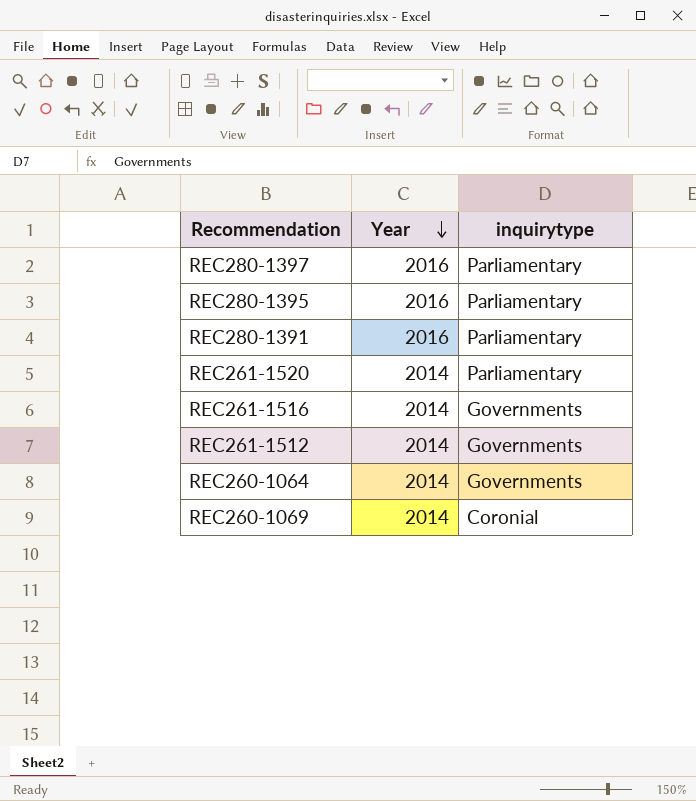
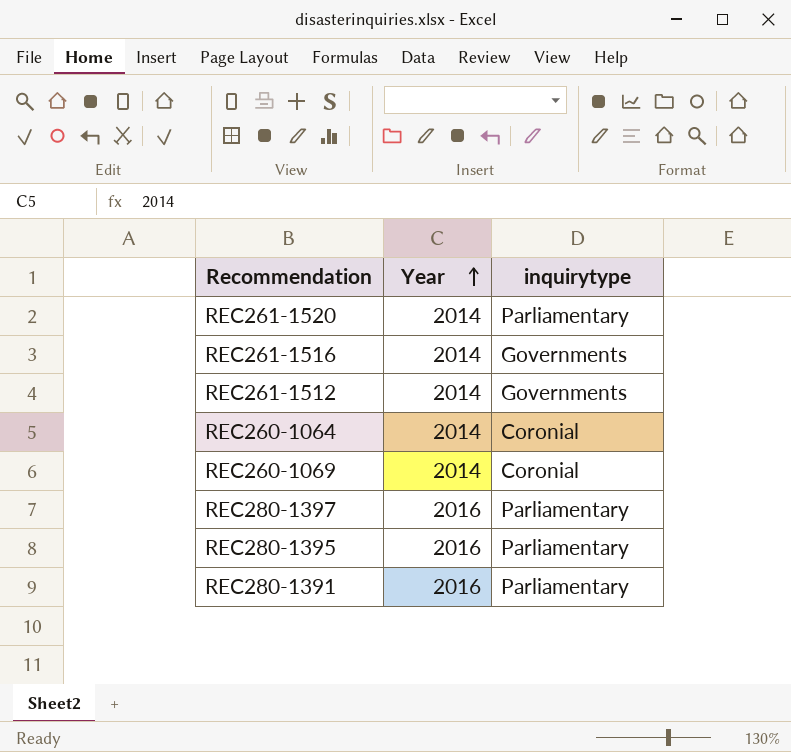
row order: Year descending -> Year ascending
REC260-1064 | inquirytype: Governments -> Coronial

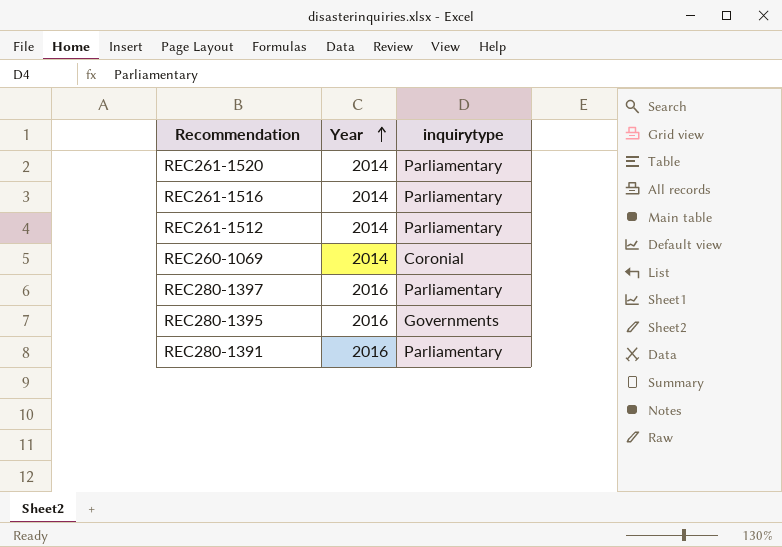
row REC260-1064: 2014 | Coronial -> none
REC261-1516 | inquirytype: Governments -> Parliamentary
REC261-1512 | inquirytype: Governments -> Parliamentary
REC280-1395 | inquirytype: Parliamentary -> Governments

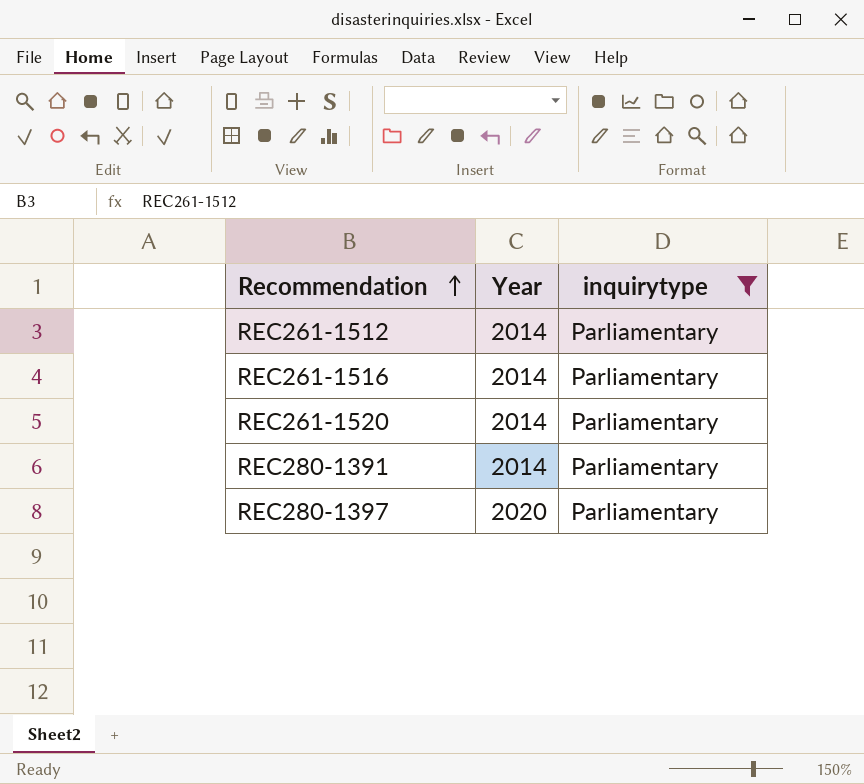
filter: none -> inquirytype = Parliamentary
row order: Year ascending -> Recommendation ascending
REC280-1391 | Year: 2016 -> 2014
REC280-1397 | Year: 2016 -> 2020

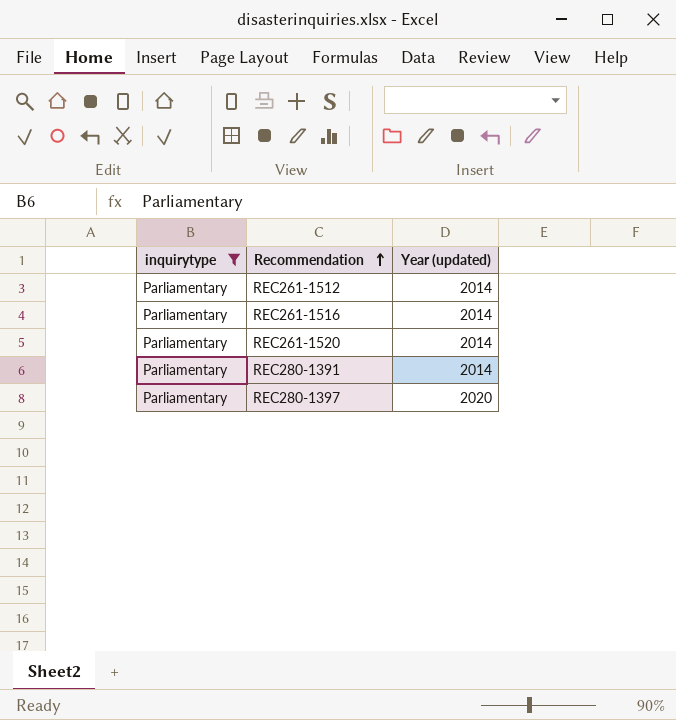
column inquirytype | position: 3 -> 1
column name: Year -> Year (updated)

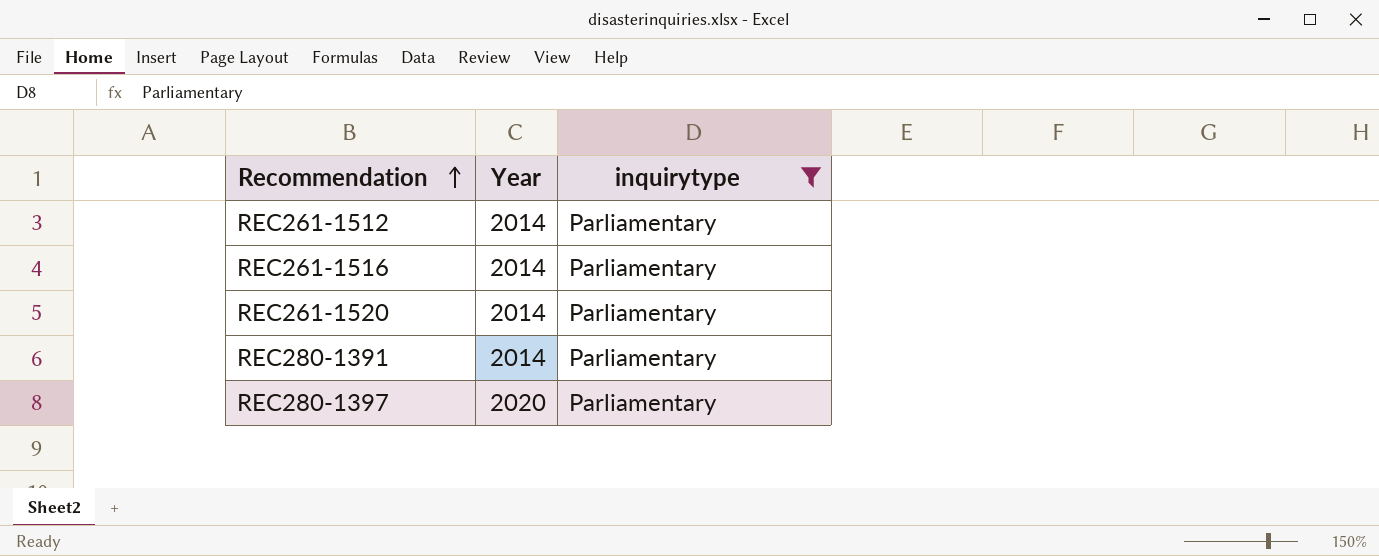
column name: Year (updated) -> Year
column inquirytype | position: 1 -> 3

